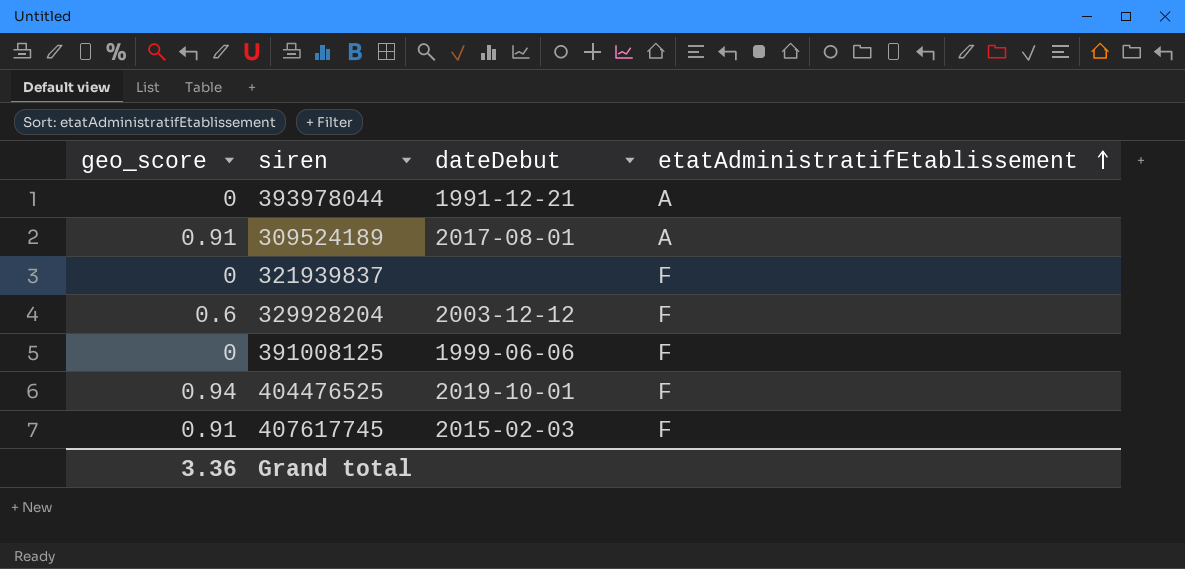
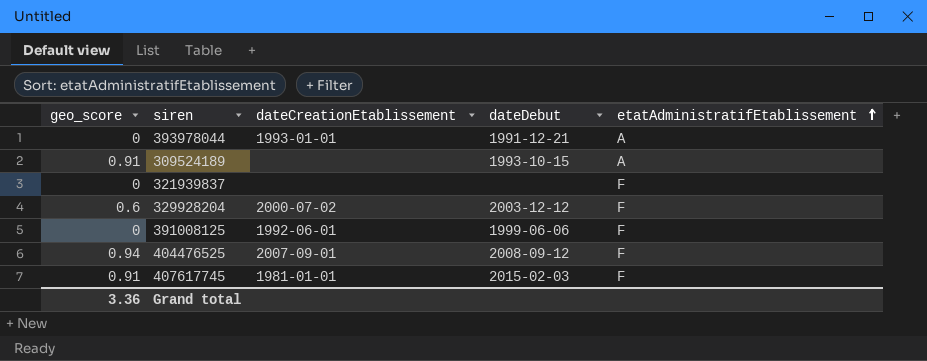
column dateCreationEtablissement | position: none -> 3
309524189 | dateDebut: 2017-08-01 -> 1993-10-15
404476525 | dateDebut: 2019-10-01 -> 2008-09-12

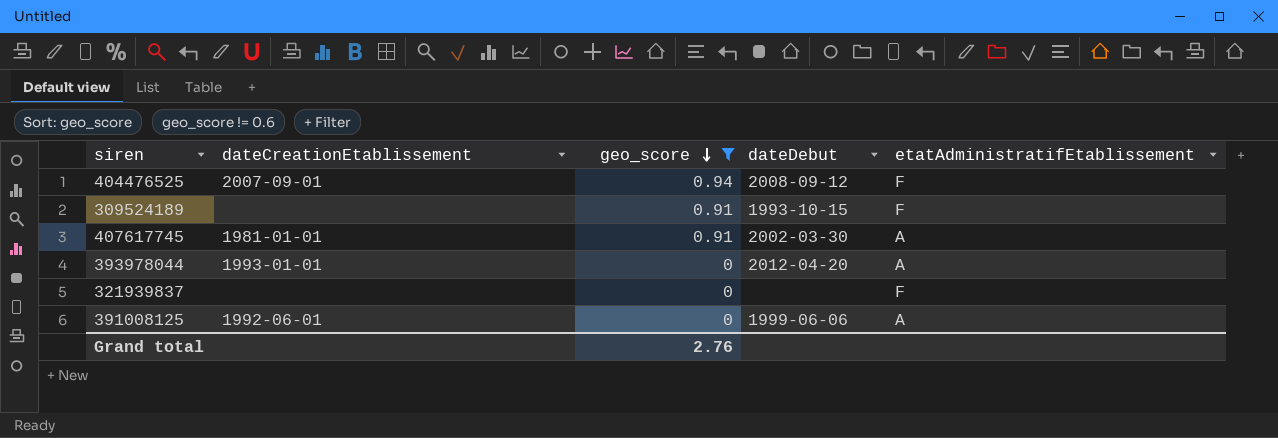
filter: none -> geo_score != 0.6
row order: etatAdministratifEtablissement ascending -> geo_score descending
column geo_score | position: 1 -> 3
309524189 | etatAdministratifEtablissement: A -> F
407617745 | dateDebut: 2015-02-03 -> 2002-03-30
407617745 | etatAdministratifEtablissement: F -> A
393978044 | dateDebut: 1991-12-21 -> 2012-04-20
391008125 | etatAdministratifEtablissement: F -> A
Grand total | geo_score: 3.36 -> 2.76

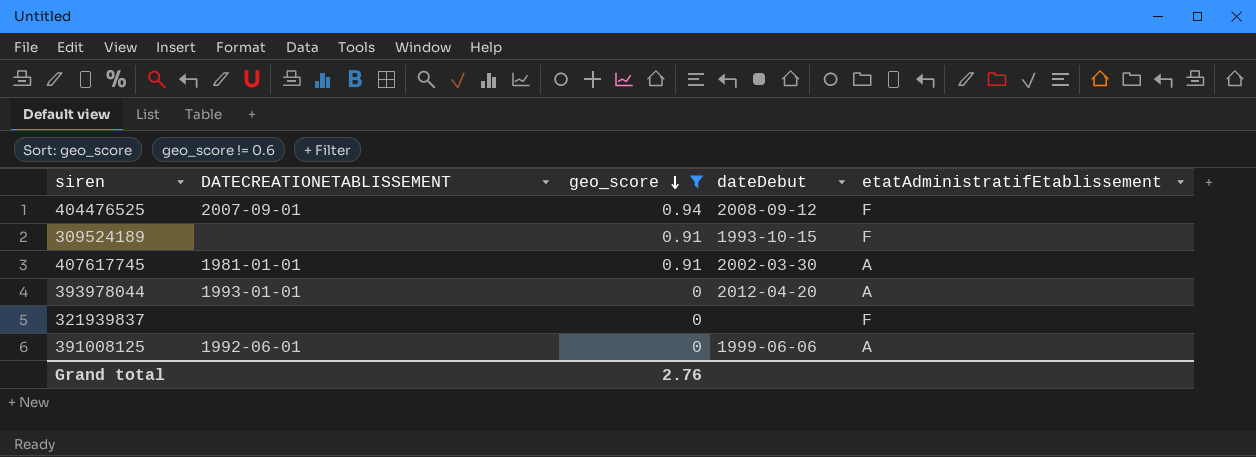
column name: dateCreationEtablissement -> DATECREATIONETABLISSEMENT

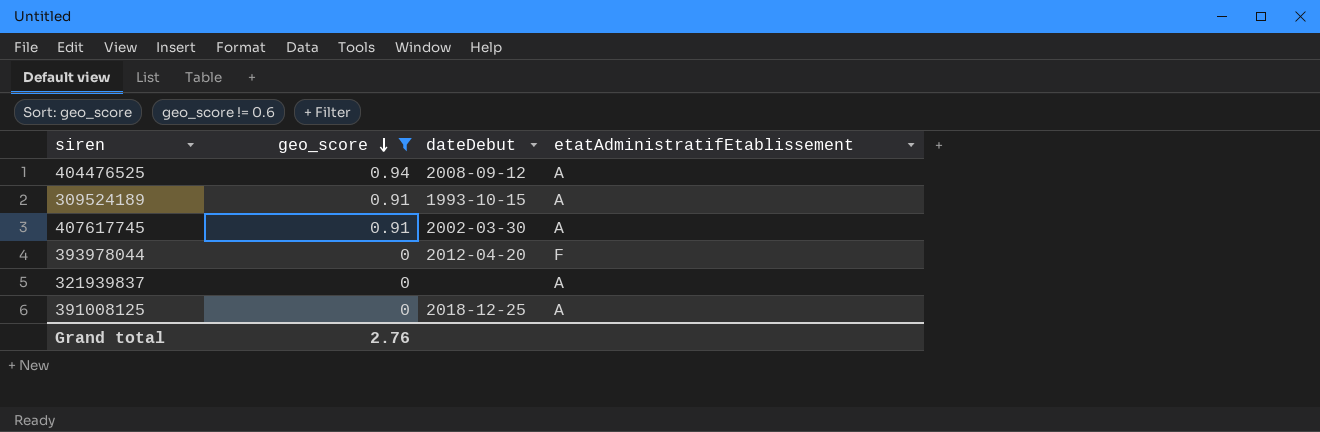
column DATECREATIONETABLISSEMENT | position: 2 -> none
404476525 | etatAdministratifEtablissement: F -> A
309524189 | etatAdministratifEtablissement: F -> A
393978044 | etatAdministratifEtablissement: A -> F
321939837 | etatAdministratifEtablissement: F -> A
391008125 | dateDebut: 1999-06-06 -> 2018-12-25

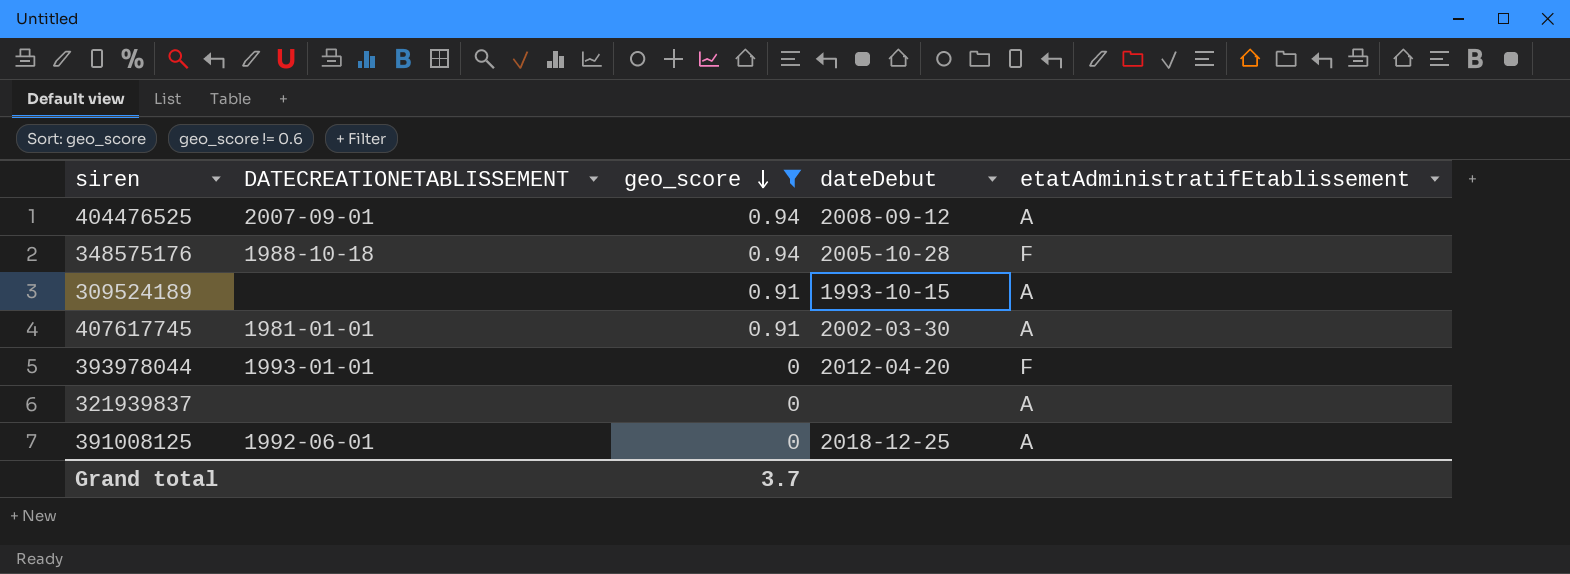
column DATECREATIONETABLISSEMENT | position: none -> 2
row 348575176: none -> 1988-10-18 | 0.94 | 2005-10-28 | F
Grand total | geo_score: 2.76 -> 3.7

